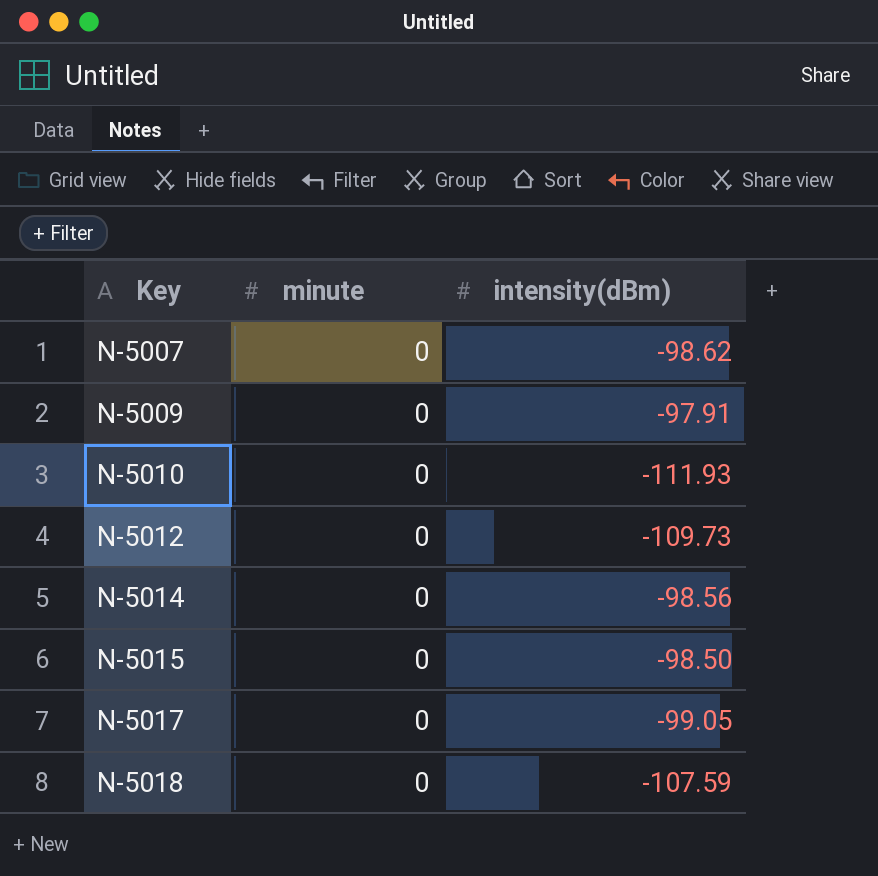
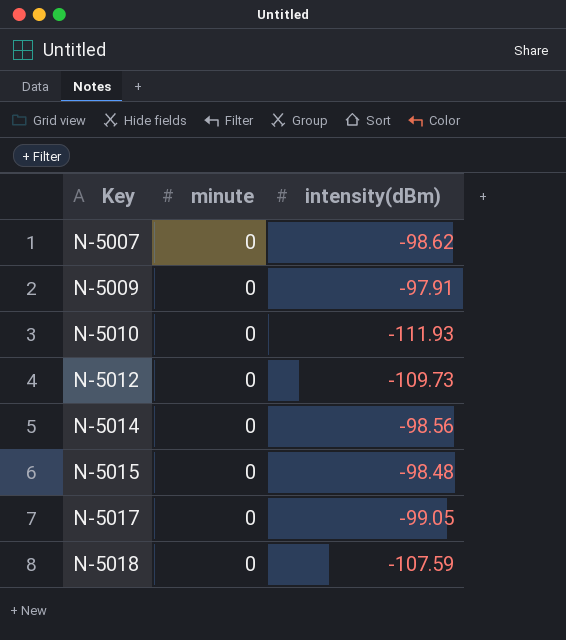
N-5015 | intensity(dBm): -98.50 -> -98.48

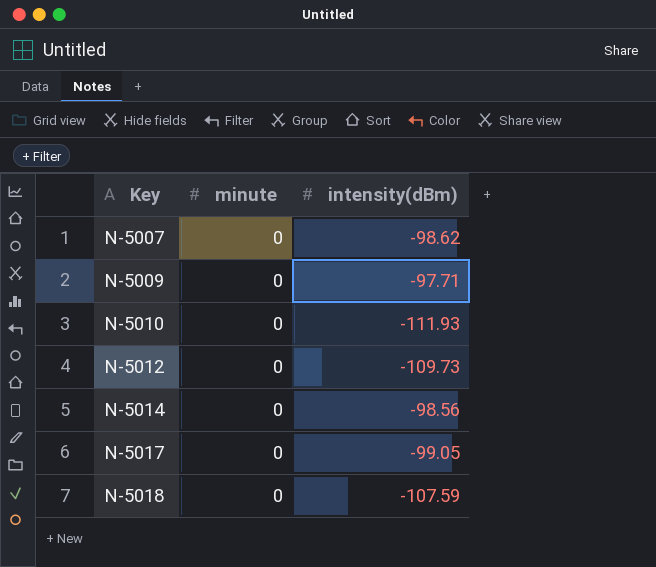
row N-5015: 0 | -98.48 -> none
N-5009 | intensity(dBm): -97.91 -> -97.71

